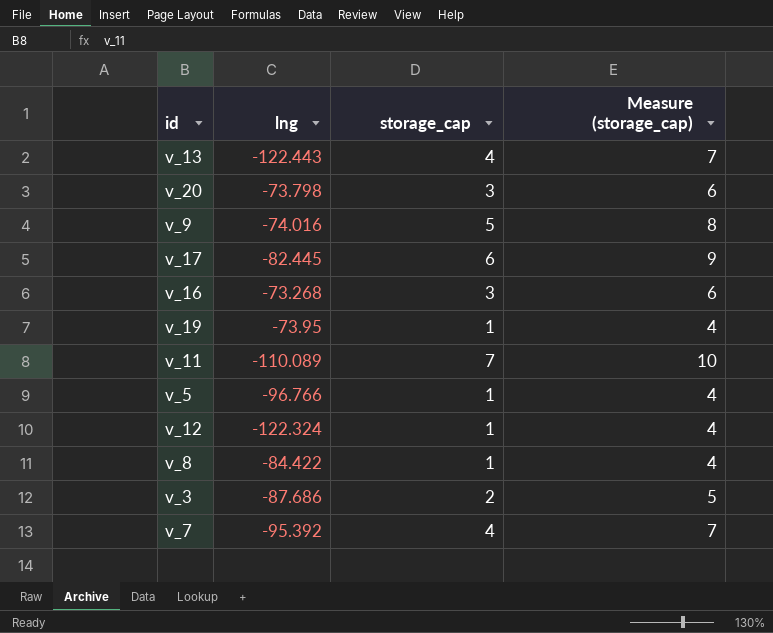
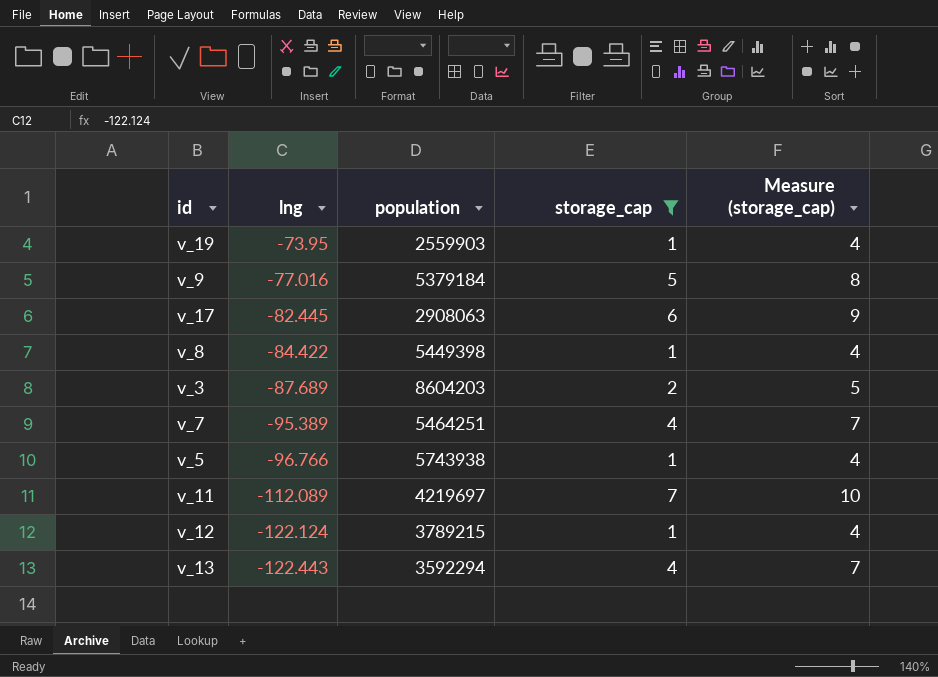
filter: none -> storage_cap != 3
row order: none -> lng descending
column population | position: none -> 3
v_9 | lng: -74.016 -> -77.016
v_3 | lng: -87.686 -> -87.689
v_7 | lng: -95.392 -> -95.389
v_11 | lng: -110.089 -> -112.089
v_12 | lng: -122.324 -> -122.124

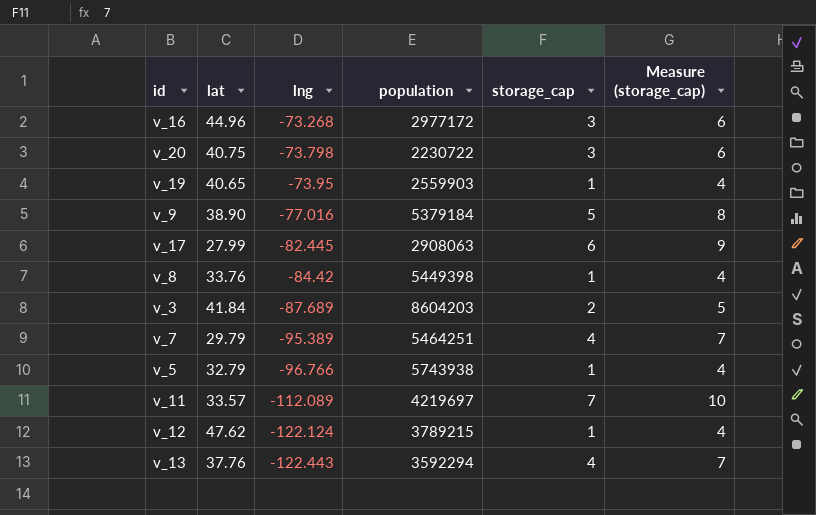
filter: storage_cap != 3 -> none
column lat | position: none -> 2
v_8 | lng: -84.422 -> -84.42

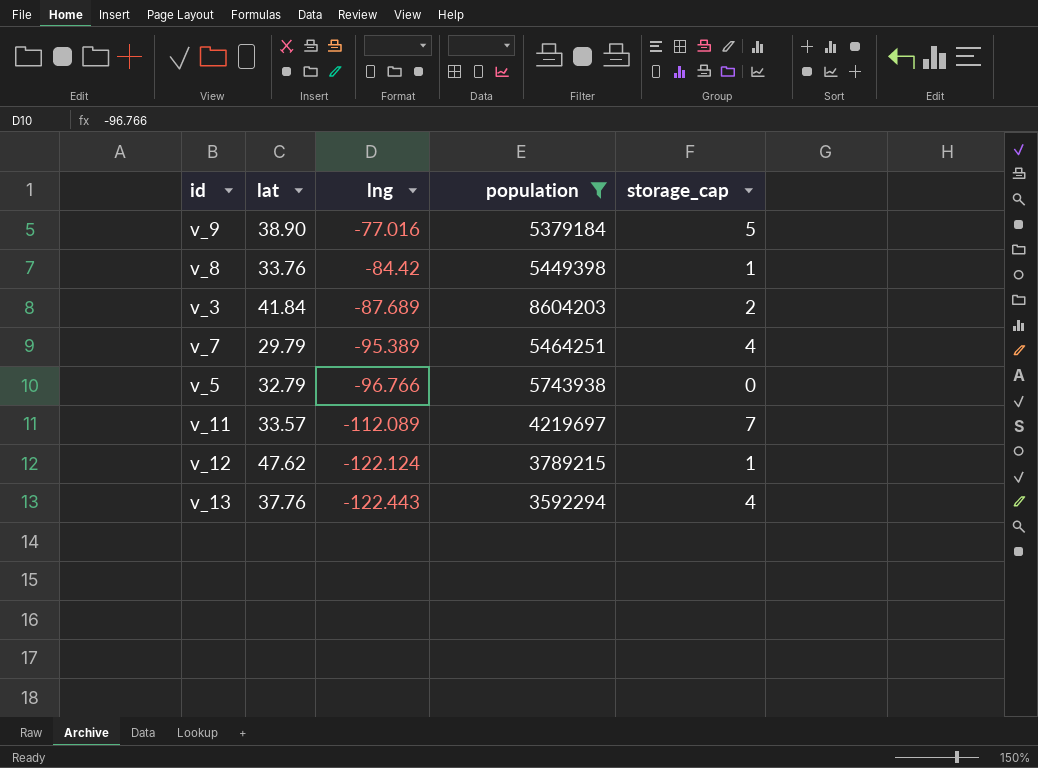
filter: none -> population >= 3592294
column Measure (storage_cap) | formula: [storage_cap] + 3 -> none
v_5 | storage_cap: 1 -> 0

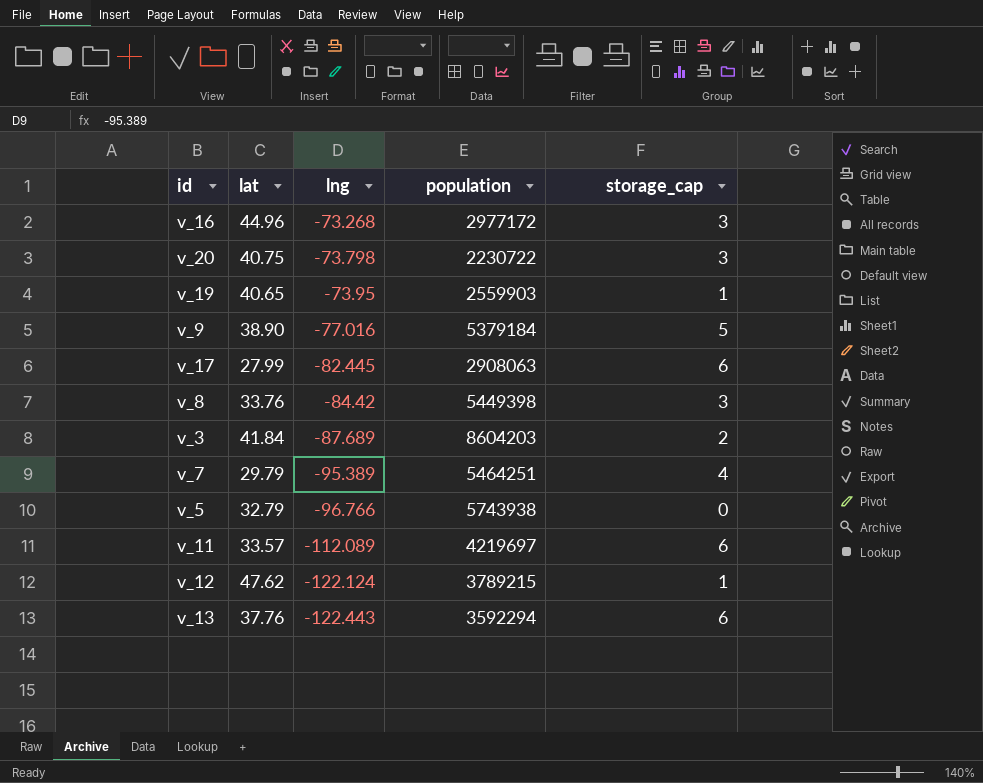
filter: population >= 3592294 -> none
v_8 | storage_cap: 1 -> 3
v_11 | storage_cap: 7 -> 6
v_13 | storage_cap: 4 -> 6

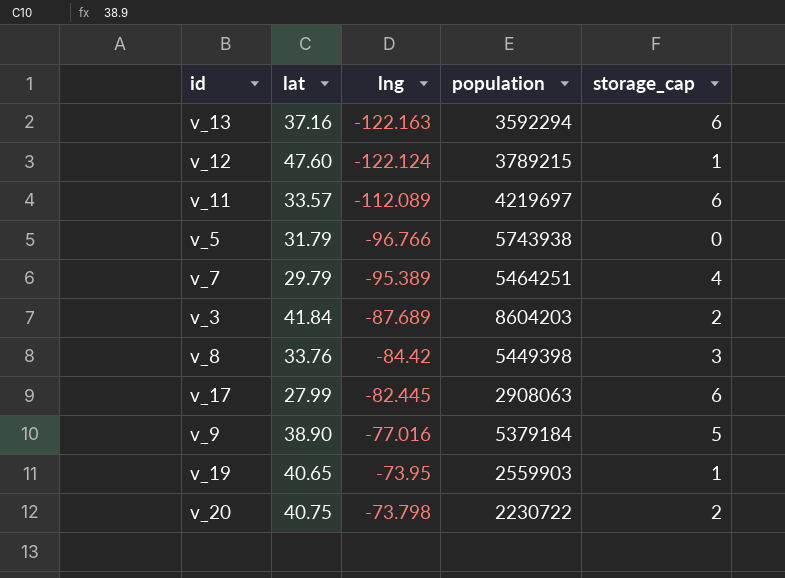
row order: lng descending -> lng ascending
row v_16: 44.96 | -73.268 | 2977172 | 3 -> none
v_13 | lat: 37.76 -> 37.16
v_13 | lng: -122.443 -> -122.163
v_12 | lat: 47.62 -> 47.60
v_5 | lat: 32.79 -> 31.79
v_20 | storage_cap: 3 -> 2

